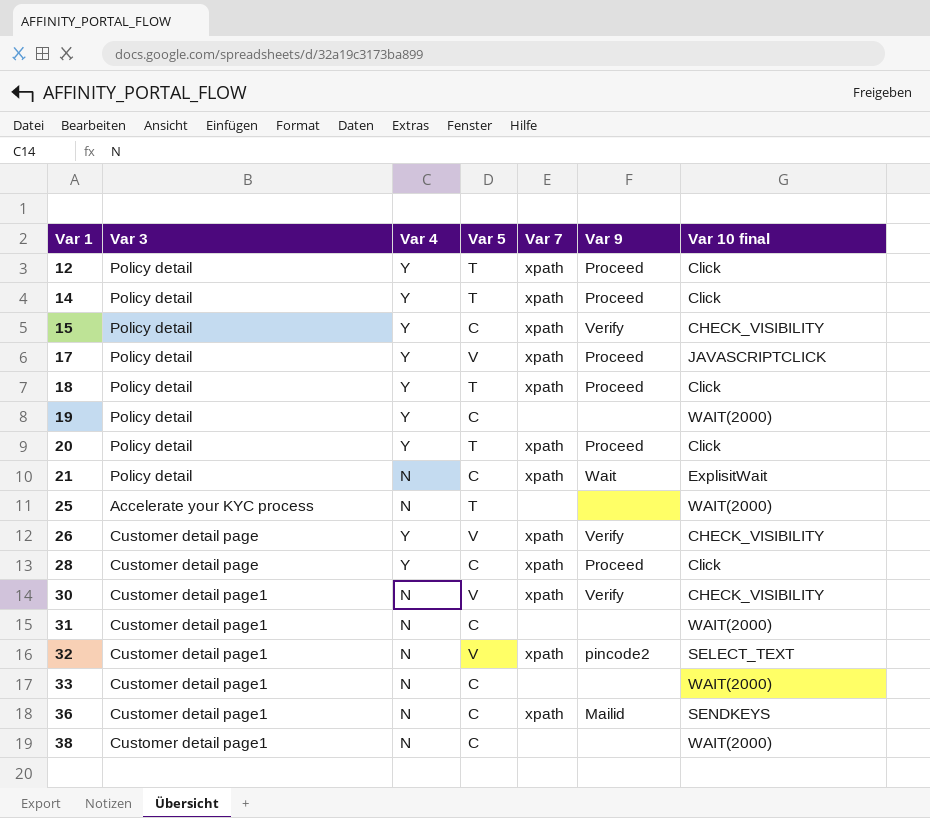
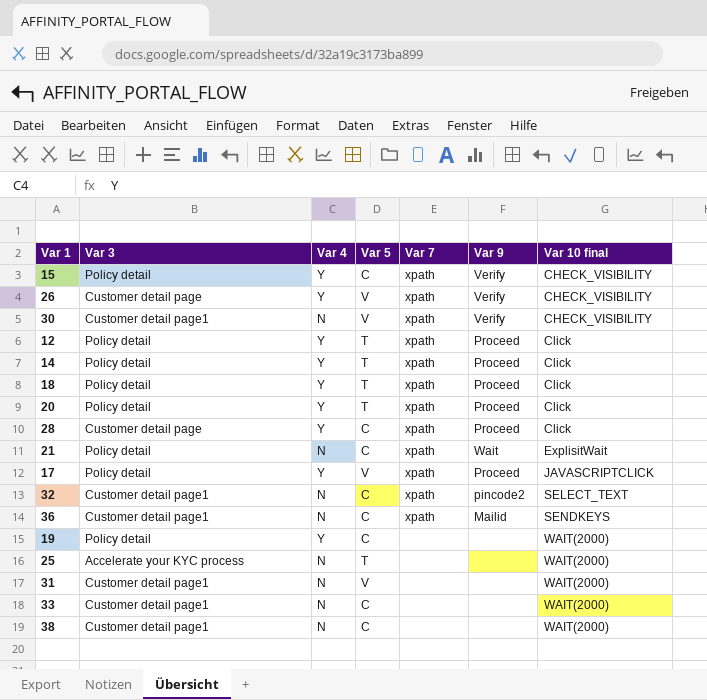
row order: Var 1 ascending -> Var 10 final ascending
32 | Var 5: V -> C
31 | Var 5: C -> V

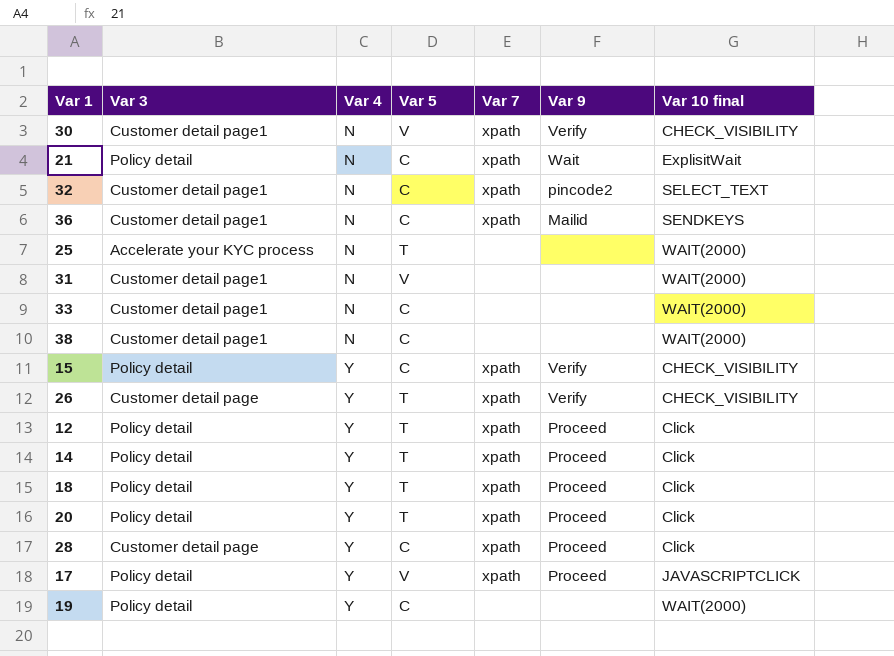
row order: Var 10 final ascending -> Var 4 ascending
26 | Var 5: V -> T

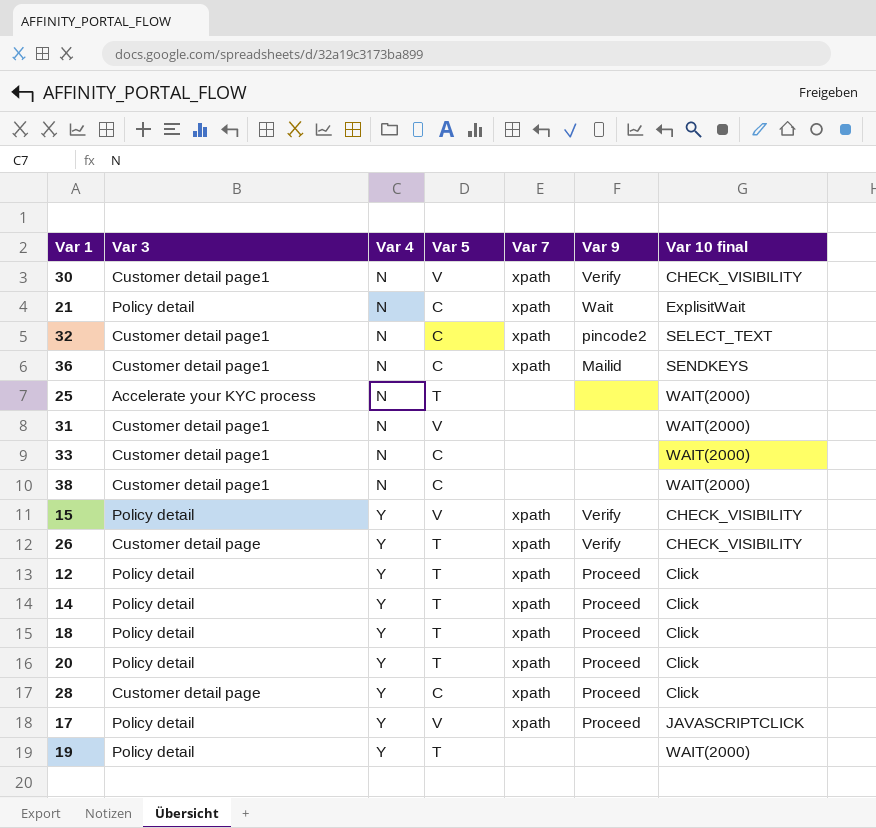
15 | Var 5: C -> V
19 | Var 5: C -> T

